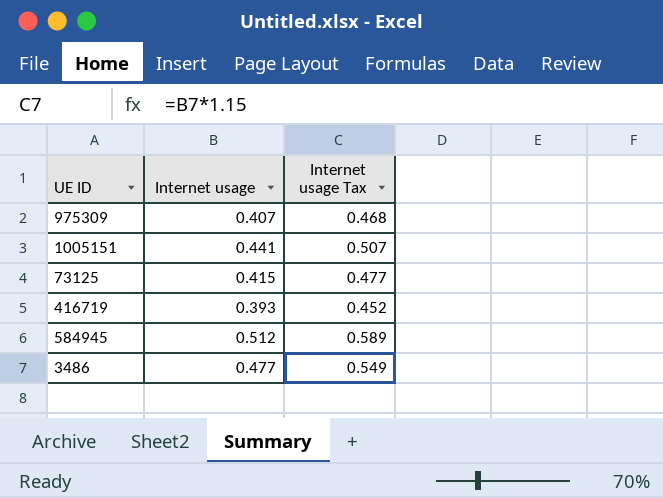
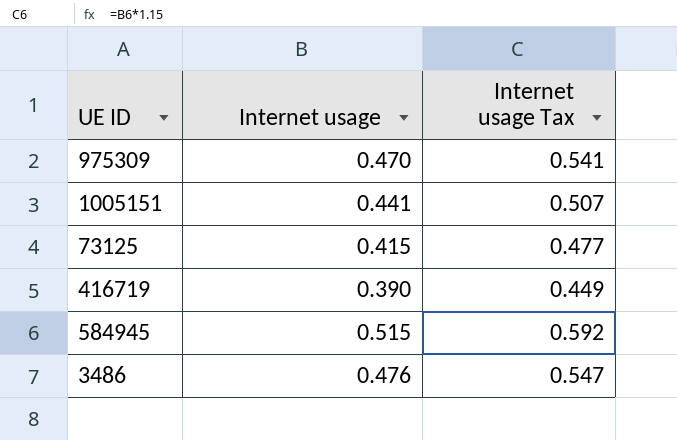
975309 | Internet usage: 0.407 -> 0.470
975309 | Internet usage Tax: 0.468 -> 0.541
416719 | Internet usage: 0.393 -> 0.390
416719 | Internet usage Tax: 0.452 -> 0.449
584945 | Internet usage: 0.512 -> 0.515
584945 | Internet usage Tax: 0.589 -> 0.592
3486 | Internet usage: 0.477 -> 0.476
3486 | Internet usage Tax: 0.549 -> 0.547

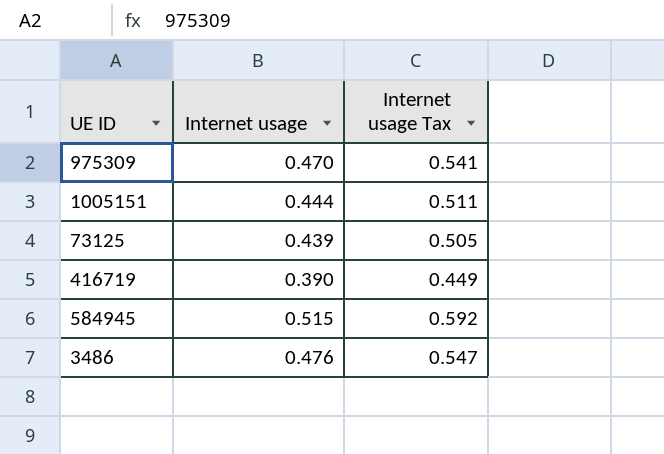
1005151 | Internet usage: 0.441 -> 0.444
1005151 | Internet usage Tax: 0.507 -> 0.511
73125 | Internet usage: 0.415 -> 0.439
73125 | Internet usage Tax: 0.477 -> 0.505

